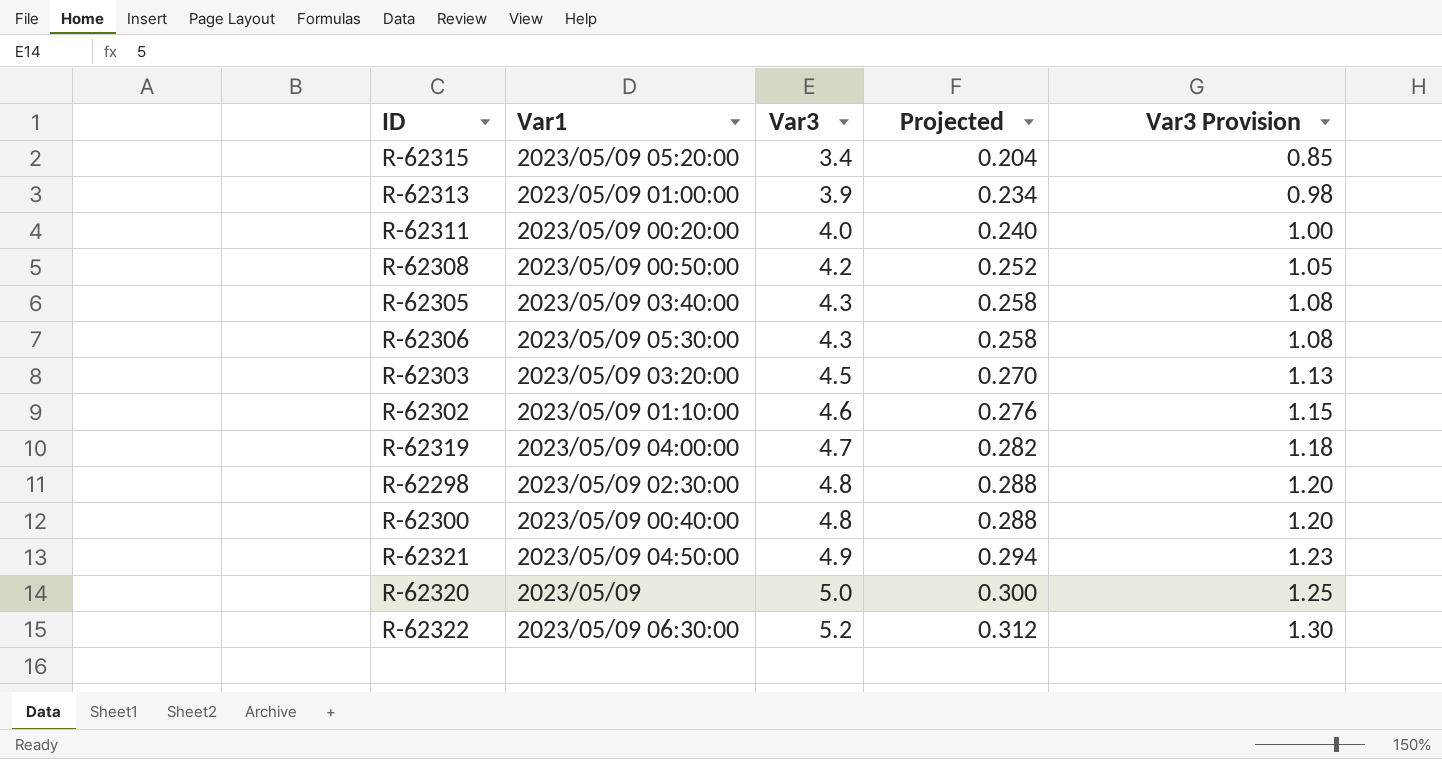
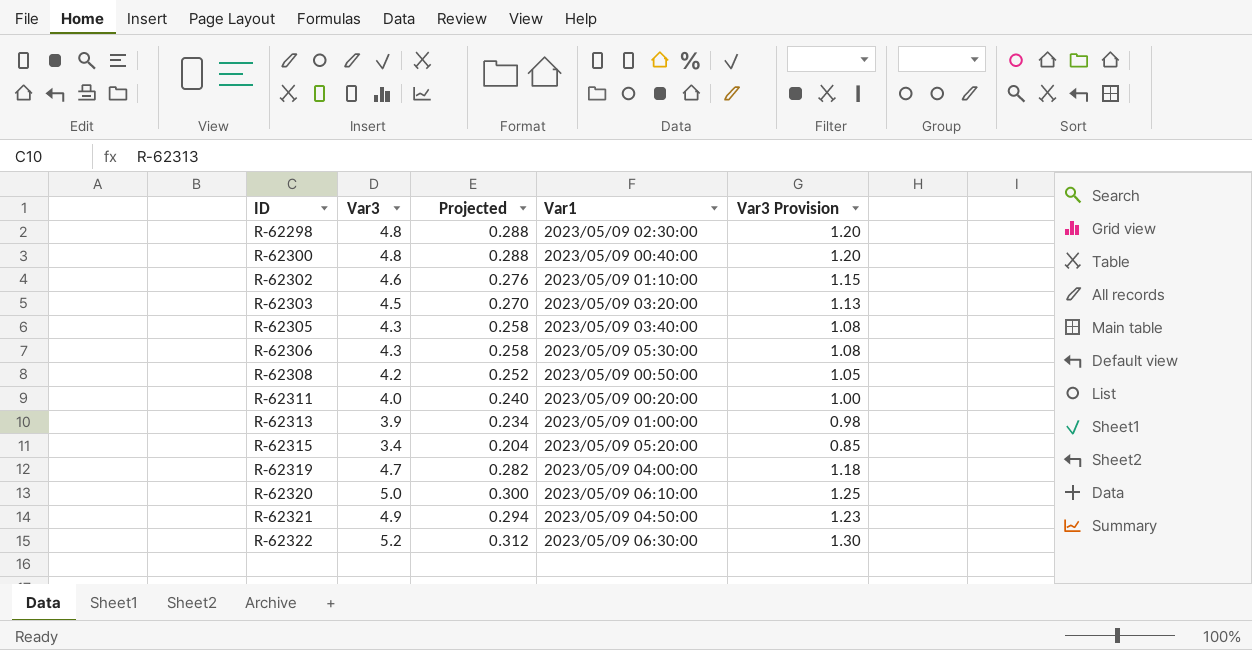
row order: Var3 ascending -> ID ascending
column Var1 | position: 2 -> 4
R-62320 | Var1: 2023/05/09 -> 2023/05/09 06:10:00

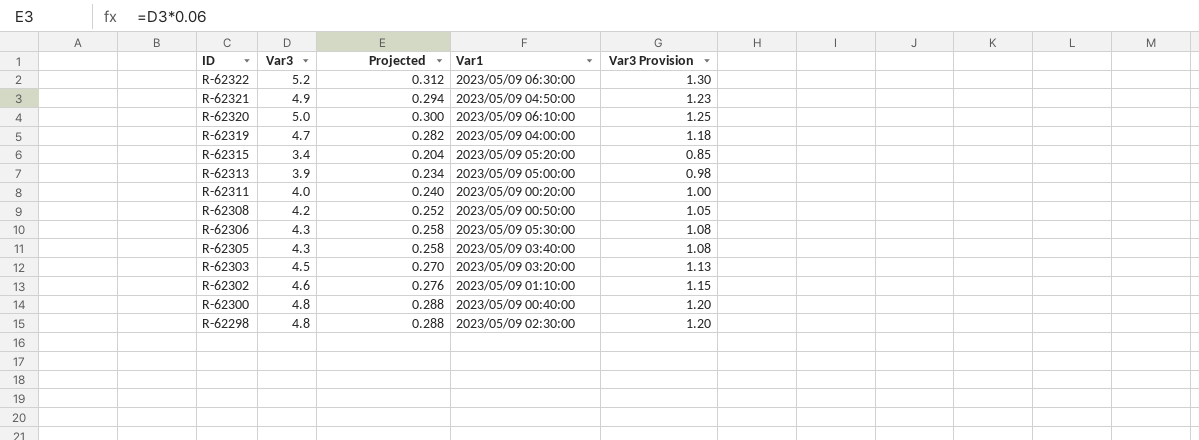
row order: ID ascending -> ID descending
R-62313 | Var1: 2023/05/09 01:00:00 -> 2023/05/09 05:00:00

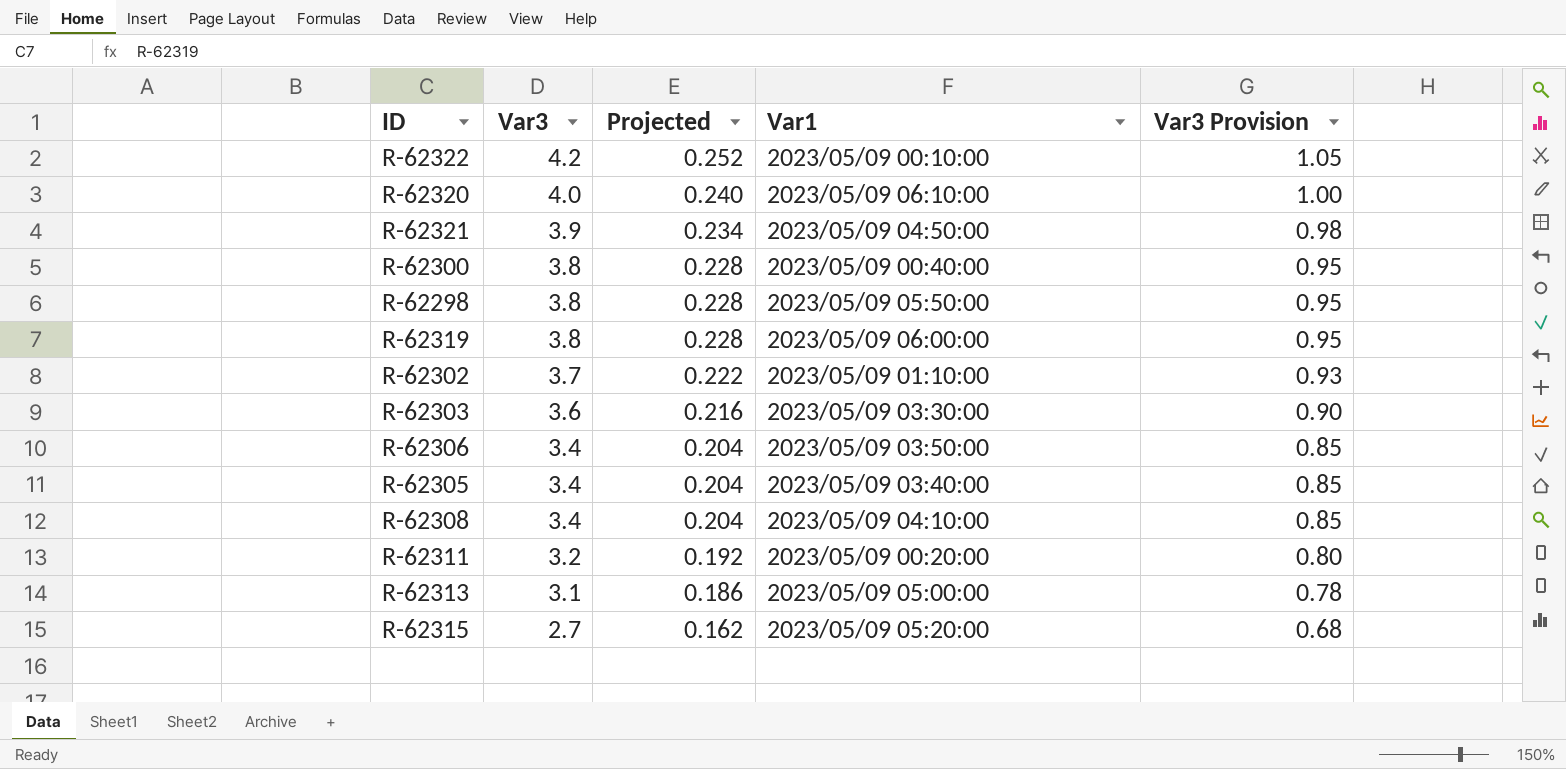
row order: ID descending -> Var3 descending
R-62322 | Var3: 5.2 -> 4.2
R-62322 | Projected: 0.312 -> 0.252
R-62322 | Var1: 2023/05/09 06:30:00 -> 2023/05/09 00:10:00
R-62322 | Var3 Provision: 1.30 -> 1.05
R-62320 | Var3: 5.0 -> 4.0
R-62320 | Projected: 0.300 -> 0.240
R-62320 | Var3 Provision: 1.25 -> 1.00
R-62321 | Var3: 4.9 -> 3.9
R-62321 | Projected: 0.294 -> 0.234
R-62321 | Var3 Provision: 1.23 -> 0.98
R-62300 | Var3: 4.8 -> 3.8
R-62300 | Projected: 0.288 -> 0.228
R-62300 | Var3 Provision: 1.20 -> 0.95
R-62298 | Var3: 4.8 -> 3.8
R-62298 | Projected: 0.288 -> 0.228
R-62298 | Var1: 2023/05/09 02:30:00 -> 2023/05/09 05:50:00
R-62298 | Var3 Provision: 1.20 -> 0.95
R-62319 | Var3: 4.7 -> 3.8
R-62319 | Projected: 0.282 -> 0.228
R-62319 | Var1: 2023/05/09 04:00:00 -> 2023/05/09 06:00:00
R-62319 | Var3 Provision: 1.18 -> 0.95
R-62302 | Var3: 4.6 -> 3.7
R-62302 | Projected: 0.276 -> 0.222
R-62302 | Var3 Provision: 1.15 -> 0.93
R-62303 | Var3: 4.5 -> 3.6
R-62303 | Projected: 0.270 -> 0.216
R-62303 | Var1: 2023/05/09 03:20:00 -> 2023/05/09 03:30:00
R-62303 | Var3 Provision: 1.13 -> 0.90
R-62306 | Var3: 4.3 -> 3.4
R-62306 | Projected: 0.258 -> 0.204
R-62306 | Var1: 2023/05/09 05:30:00 -> 2023/05/09 03:50:00
R-62306 | Var3 Provision: 1.08 -> 0.85
R-62305 | Var3: 4.3 -> 3.4
R-62305 | Projected: 0.258 -> 0.204
R-62305 | Var3 Provision: 1.08 -> 0.85
R-62308 | Var3: 4.2 -> 3.4
R-62308 | Projected: 0.252 -> 0.204
R-62308 | Var1: 2023/05/09 00:50:00 -> 2023/05/09 04:10:00
R-62308 | Var3 Provision: 1.05 -> 0.85
R-62311 | Var3: 4.0 -> 3.2
R-62311 | Projected: 0.240 -> 0.192
R-62311 | Var3 Provision: 1.00 -> 0.80
R-62313 | Var3: 3.9 -> 3.1
R-62313 | Projected: 0.234 -> 0.186
R-62313 | Var3 Provision: 0.98 -> 0.78
R-62315 | Var3: 3.4 -> 2.7
R-62315 | Projected: 0.204 -> 0.162
R-62315 | Var3 Provision: 0.85 -> 0.68

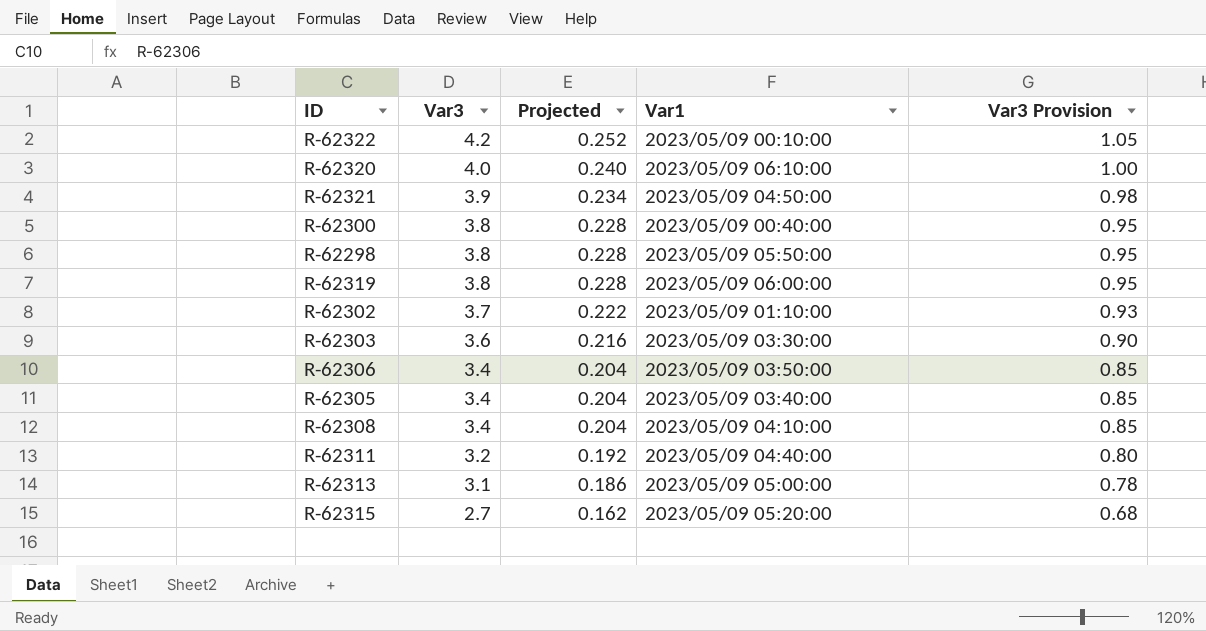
R-62311 | Var1: 2023/05/09 00:20:00 -> 2023/05/09 04:40:00

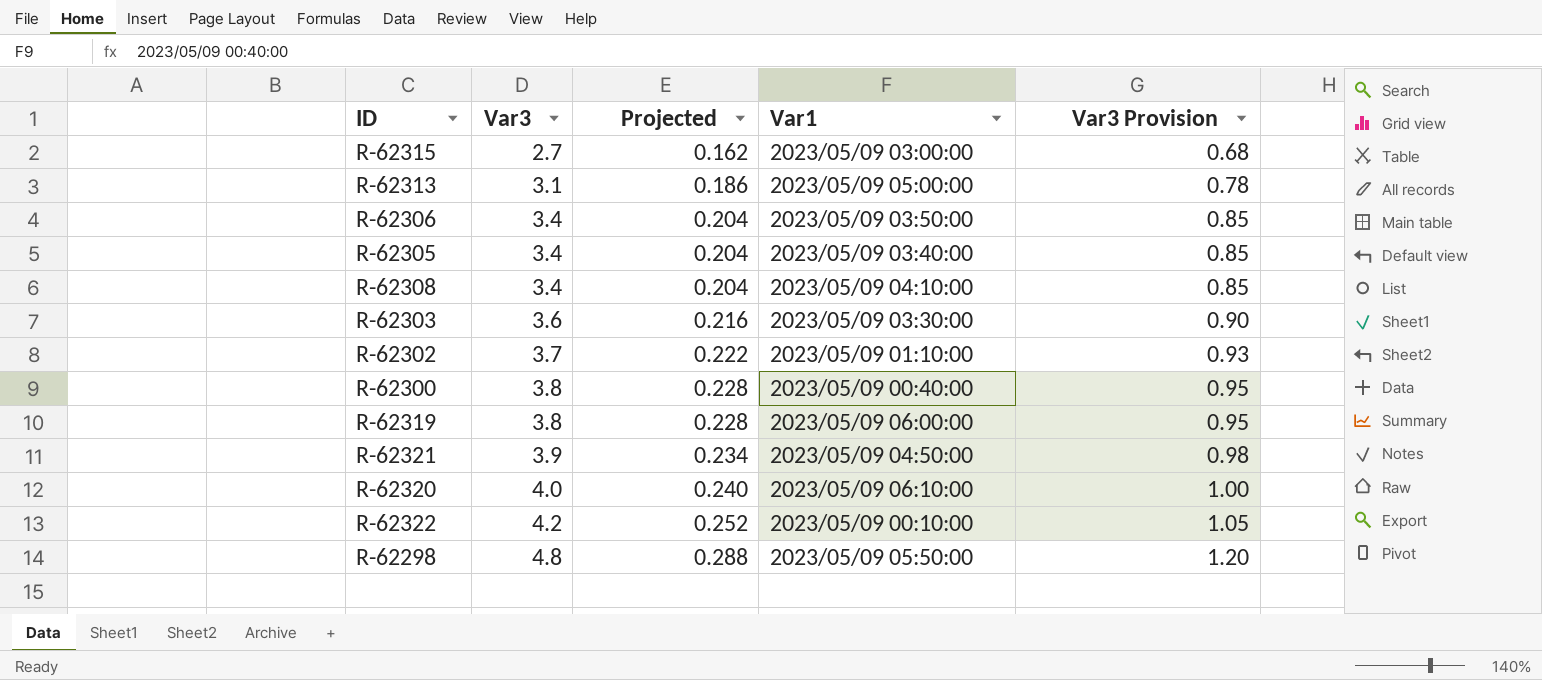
row order: Var3 descending -> Var3 ascending
row R-62311: 3.2 | 0.192 | 2023/05/09 04:40:00 | 0.80 -> none
R-62315 | Var1: 2023/05/09 05:20:00 -> 2023/05/09 03:00:00
R-62298 | Var3: 3.8 -> 4.8
R-62298 | Projected: 0.228 -> 0.288
R-62298 | Var3 Provision: 0.95 -> 1.20

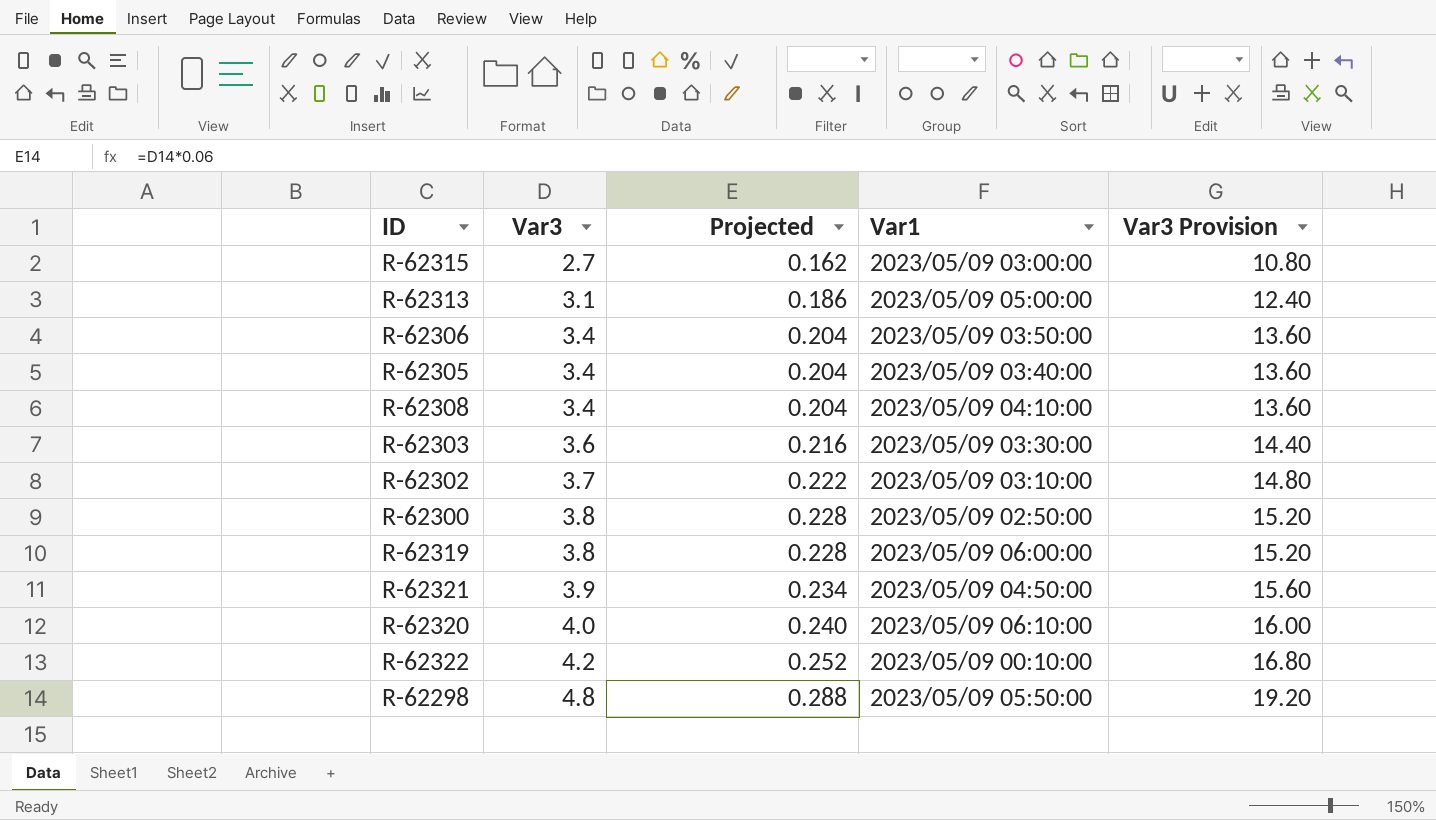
column Var3 Provision | formula: [Var3] * 0.25 -> [Var3] * 4
R-62302 | Var1: 2023/05/09 01:10:00 -> 2023/05/09 03:10:00
R-62300 | Var1: 2023/05/09 00:40:00 -> 2023/05/09 02:50:00

